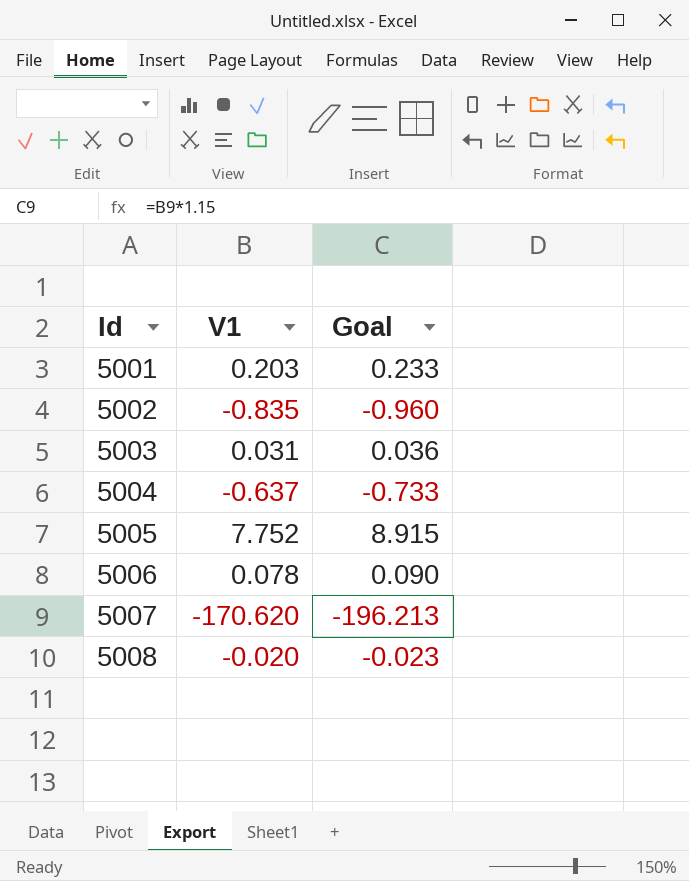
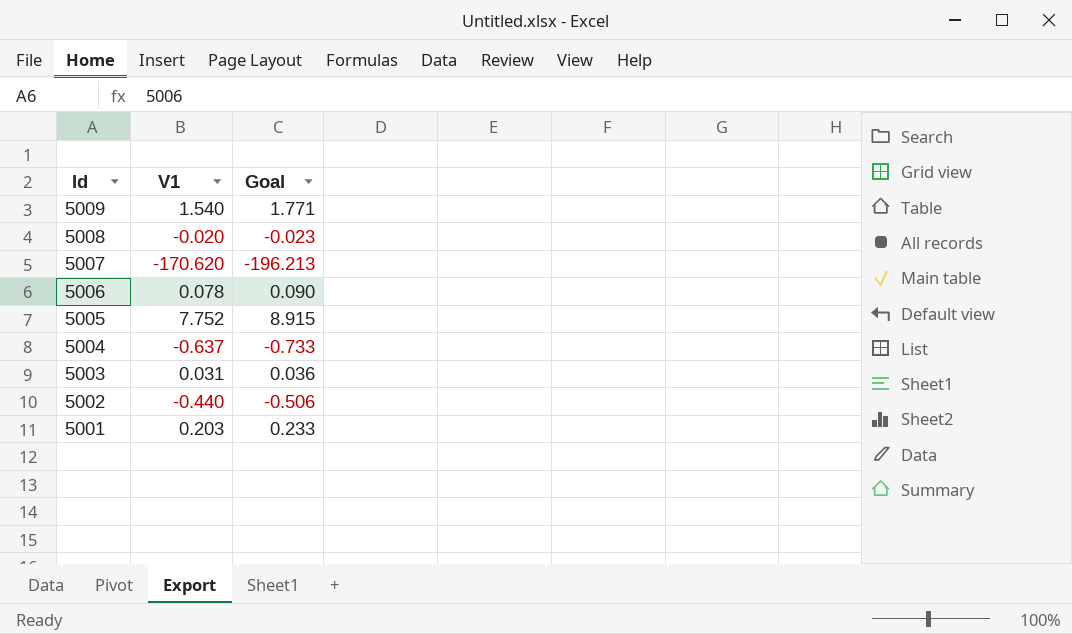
row order: Id ascending -> Id descending
row 5009: none -> 1.540 | 1.771
5002 | V1: -0.835 -> -0.440
5002 | Goal: -0.960 -> -0.506

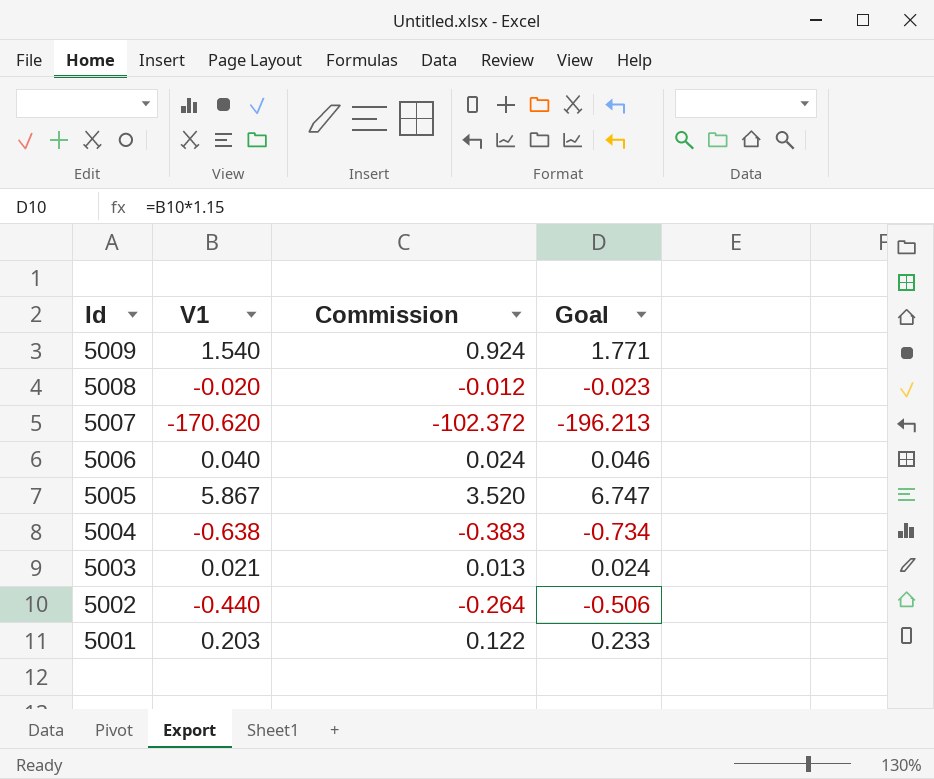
column Commission | formula: none -> [V1] * 0.6
5006 | V1: 0.078 -> 0.040
5006 | Goal: 0.090 -> 0.046
5005 | V1: 7.752 -> 5.867
5005 | Goal: 8.915 -> 6.747
5004 | V1: -0.637 -> -0.638
5004 | Goal: -0.733 -> -0.734
5003 | V1: 0.031 -> 0.021
5003 | Goal: 0.036 -> 0.024

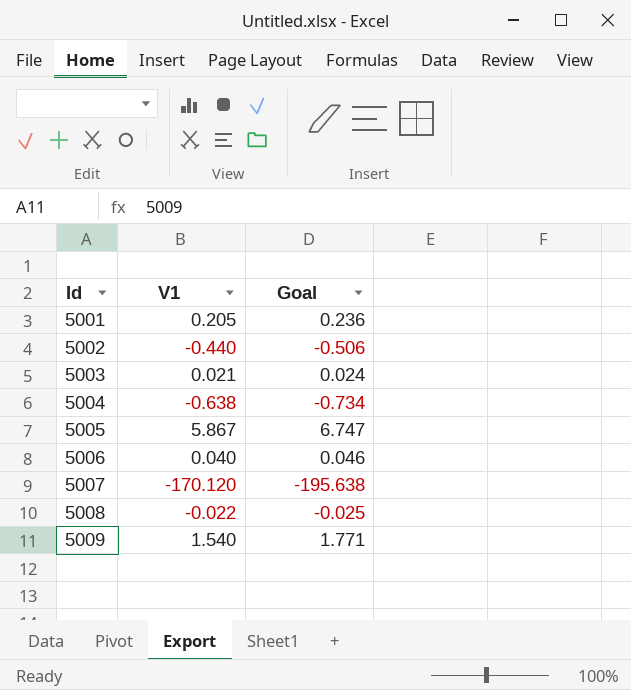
row order: Id descending -> Id ascending
column Commission | formula: [V1] * 0.6 -> none
5001 | V1: 0.203 -> 0.205
5001 | Goal: 0.233 -> 0.236
5007 | V1: -170.620 -> -170.120
5007 | Goal: -196.213 -> -195.638
5008 | V1: -0.020 -> -0.022
5008 | Goal: -0.023 -> -0.025

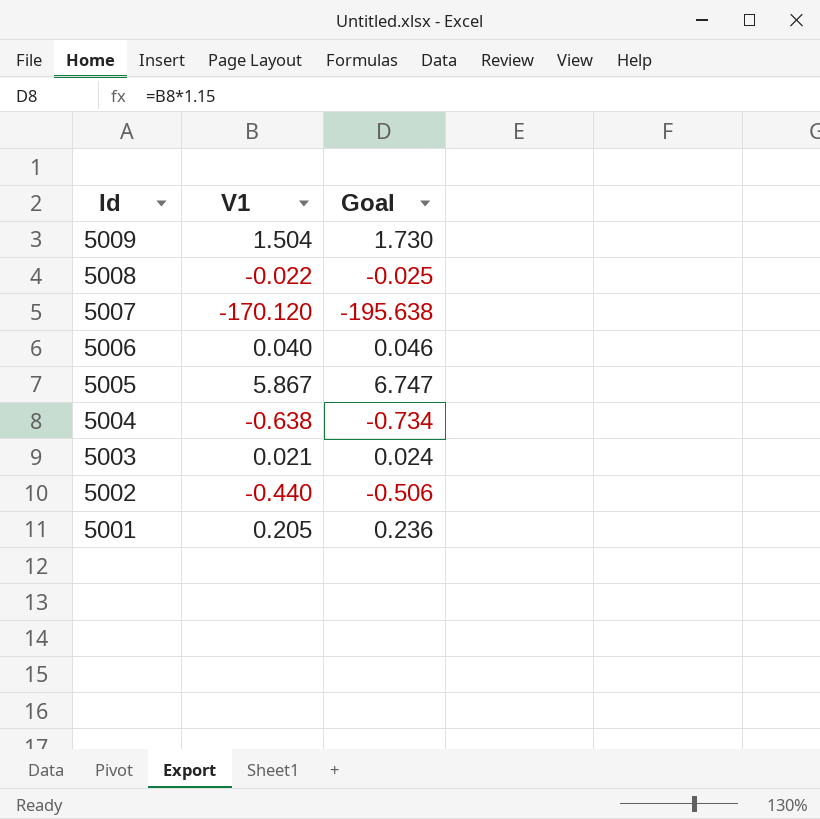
row order: Id ascending -> Id descending
5009 | V1: 1.540 -> 1.504
5009 | Goal: 1.771 -> 1.730

